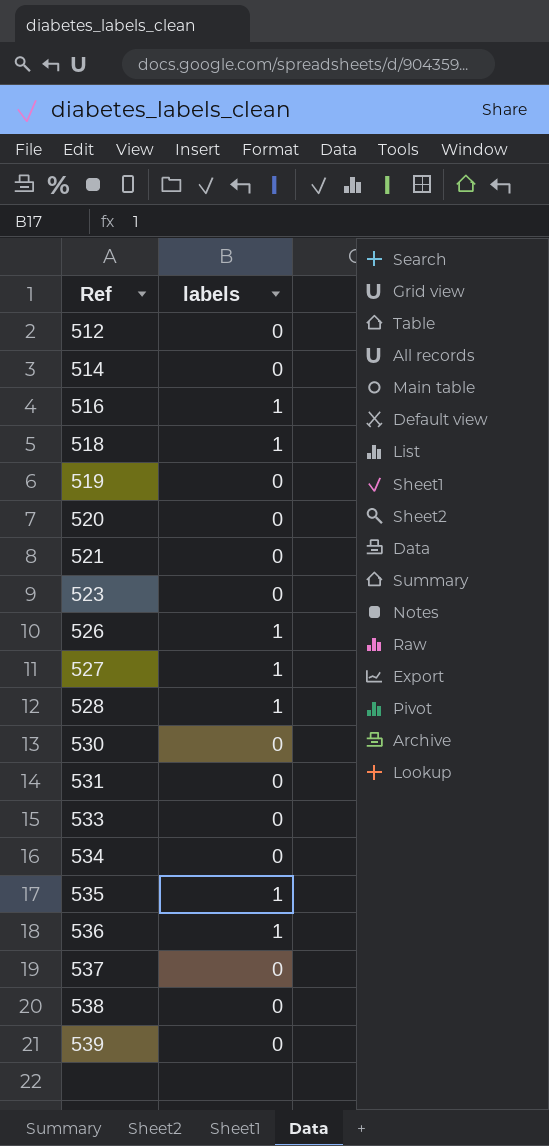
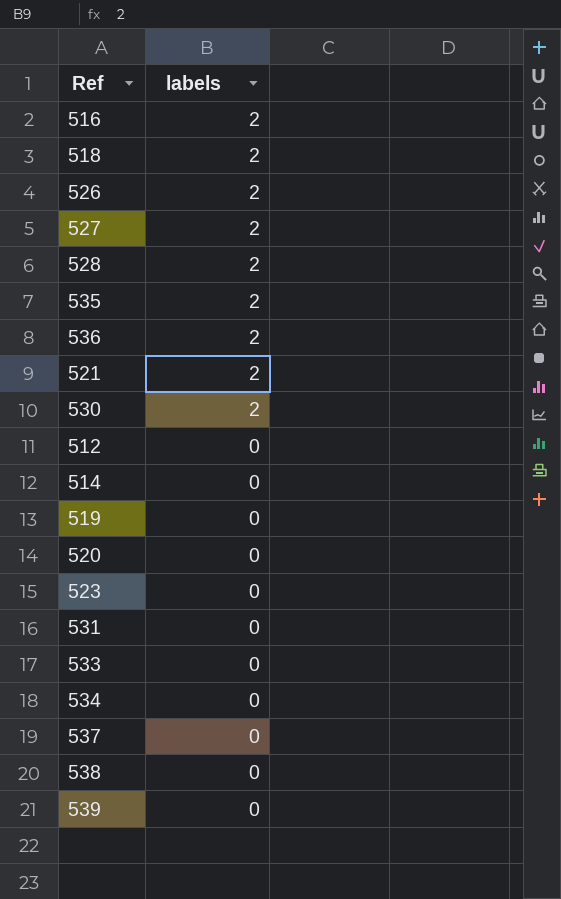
row order: Ref ascending -> labels descending
516 | labels: 1 -> 2
518 | labels: 1 -> 2
526 | labels: 1 -> 2
527 | labels: 1 -> 2
528 | labels: 1 -> 2
535 | labels: 1 -> 2
536 | labels: 1 -> 2
521 | labels: 0 -> 2
530 | labels: 0 -> 2

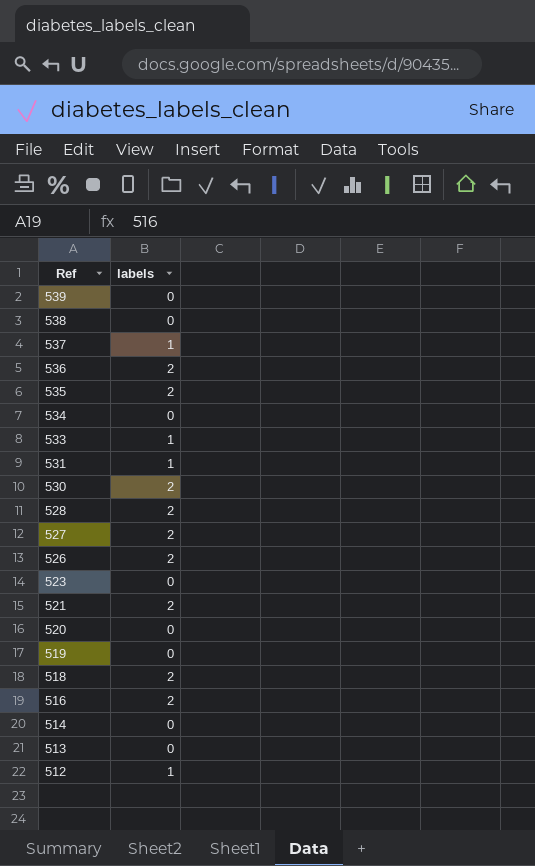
row order: labels descending -> Ref descending
537 | labels: 0 -> 1
533 | labels: 0 -> 1
531 | labels: 0 -> 1
row 513: none -> 0
512 | labels: 0 -> 1

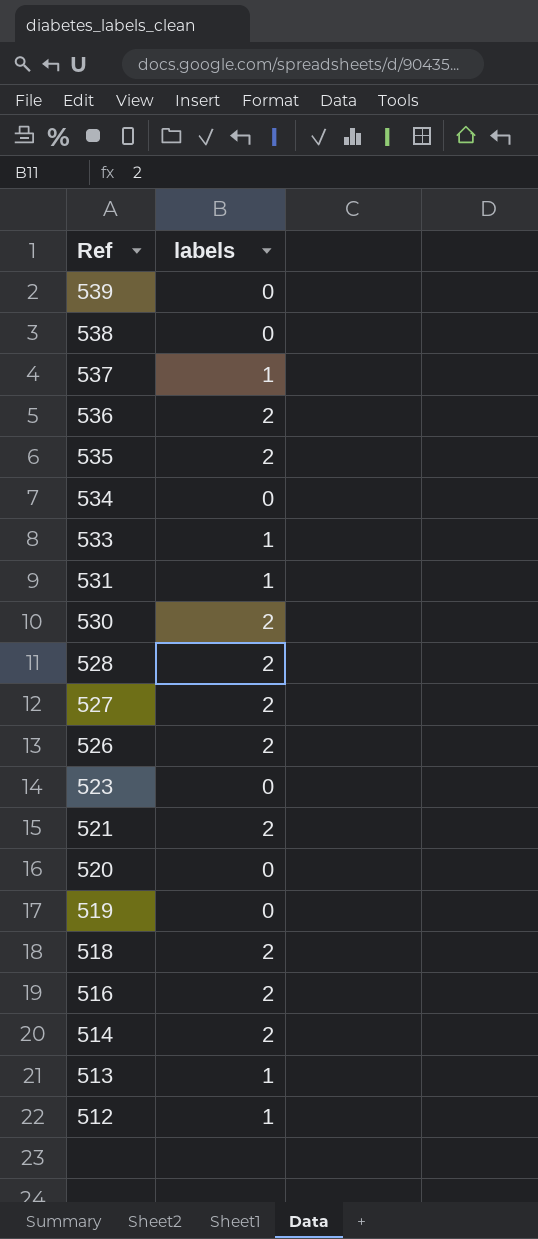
514 | labels: 0 -> 2
513 | labels: 0 -> 1

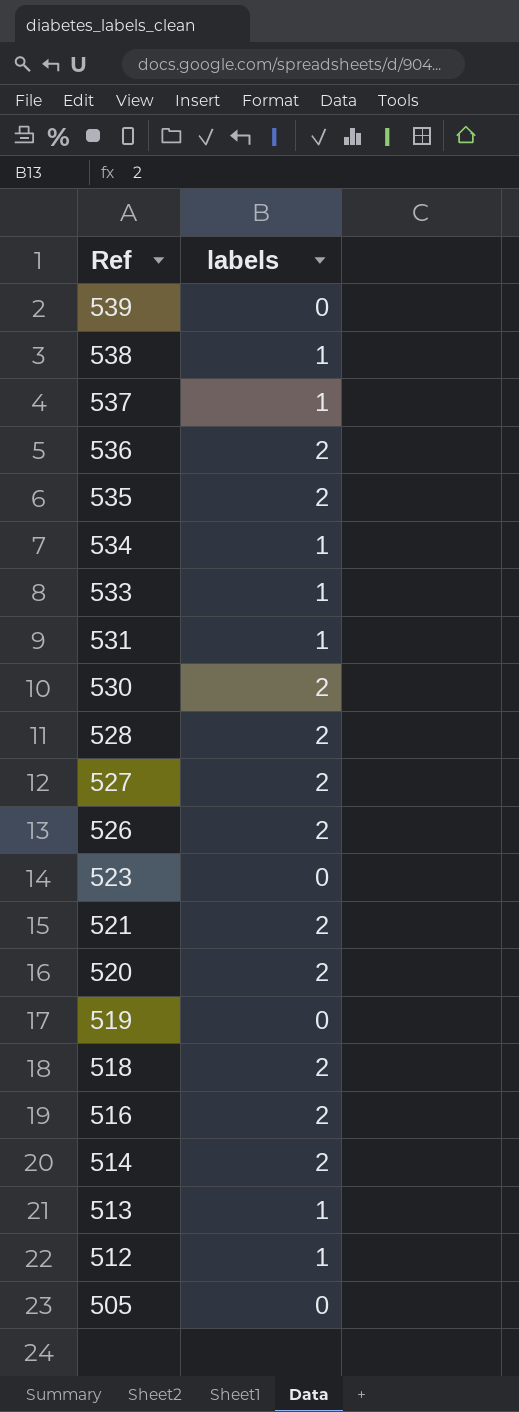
538 | labels: 0 -> 1
534 | labels: 0 -> 1
520 | labels: 0 -> 2
row 505: none -> 0

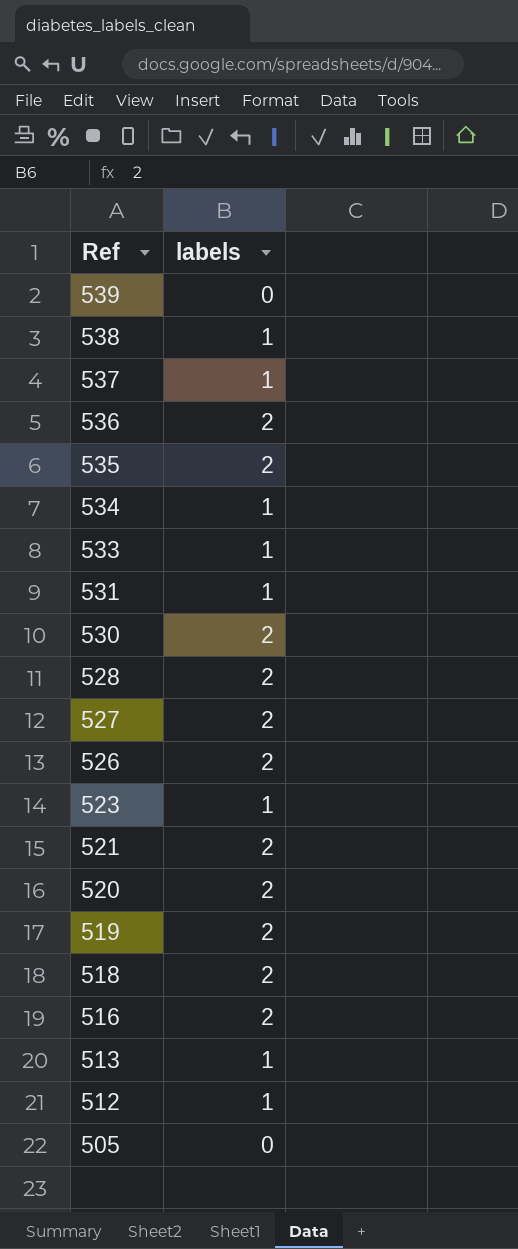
row 514: 2 -> none
523 | labels: 0 -> 1
519 | labels: 0 -> 2

